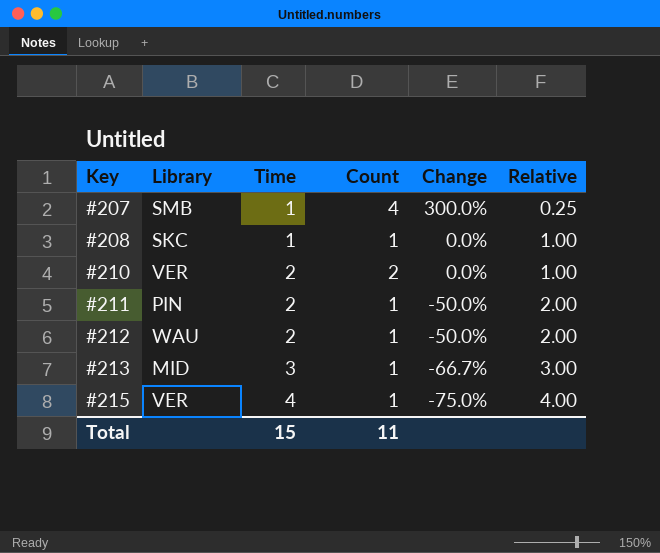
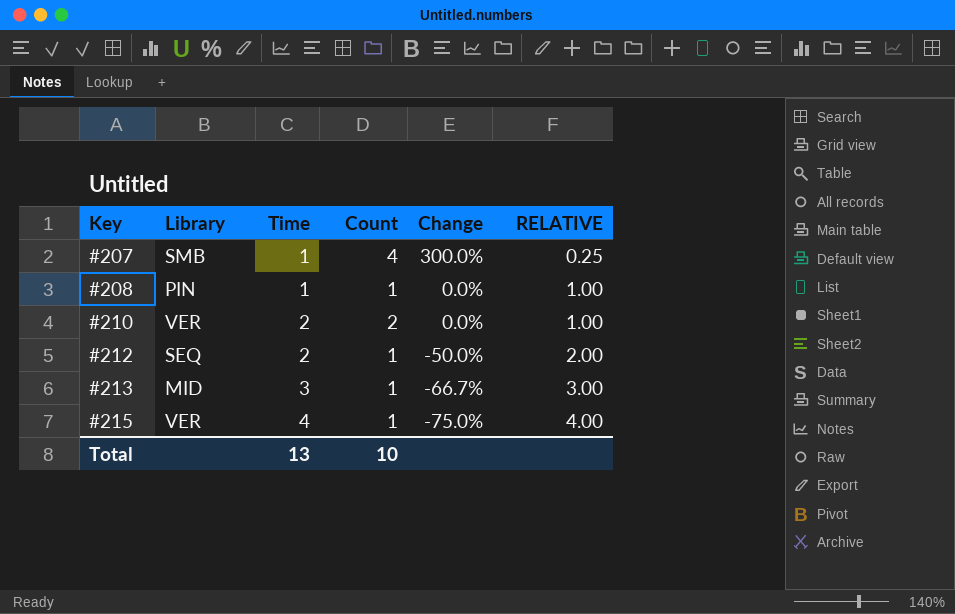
column name: Relative -> RELATIVE
row #211: PIN | 2 | 1 | -50.0% | 2.00 -> none
#208 | Library: SKC -> PIN
#212 | Library: WAU -> SEQ
Total | Time: 15 -> 13
Total | Count: 11 -> 10

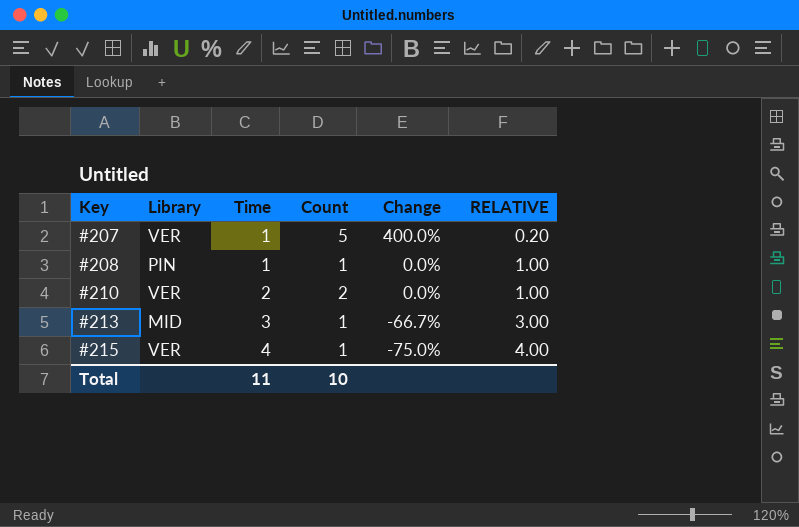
row #212: SEQ | 2 | 1 | -50.0% | 2.00 -> none
#207 | Library: SMB -> VER
#207 | Count: 4 -> 5
#207 | Change: 300.0% -> 400.0%
#207 | RELATIVE: 0.25 -> 0.20
Total | Time: 13 -> 11

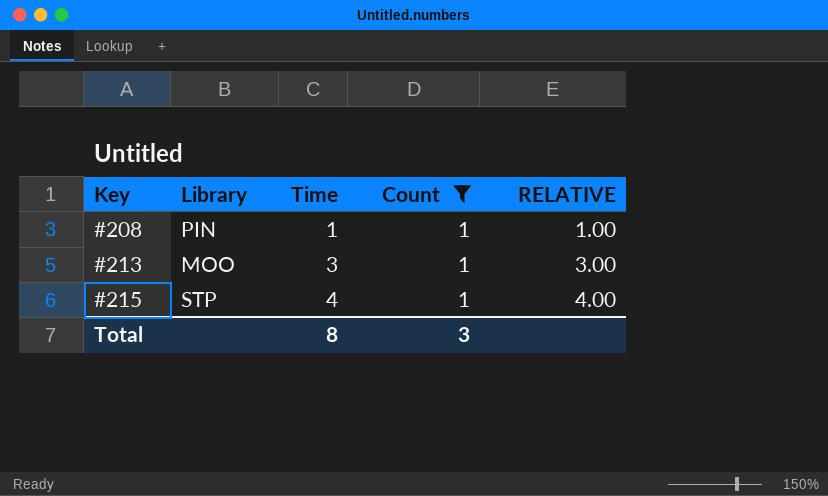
filter: none -> Count = 1
column Change | formula: ([Count] - [Time]) / [Time] -> none
#213 | Library: MID -> MOO
#215 | Library: VER -> STP
Total | Time: 11 -> 8
Total | Count: 10 -> 3

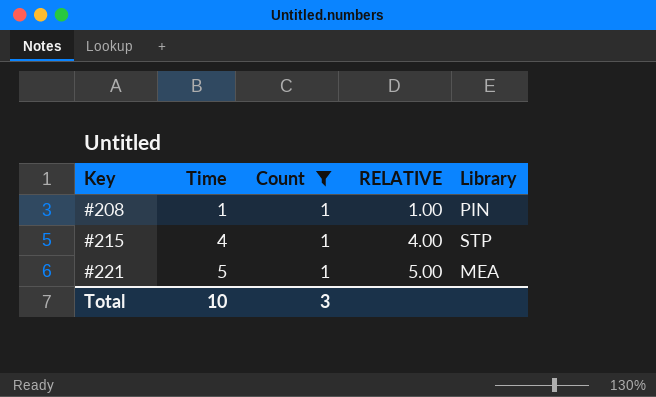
column Library | position: 2 -> 5
row #213: MOO | 3 | 1 | 3.00 -> none
row #221: none -> 5 | 1 | 5.00 | MEA
Total | Time: 8 -> 10

